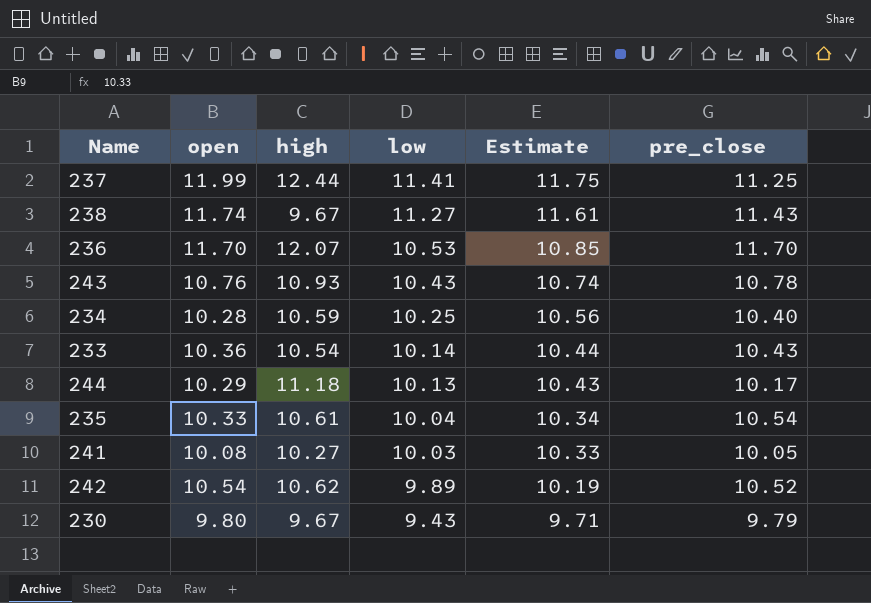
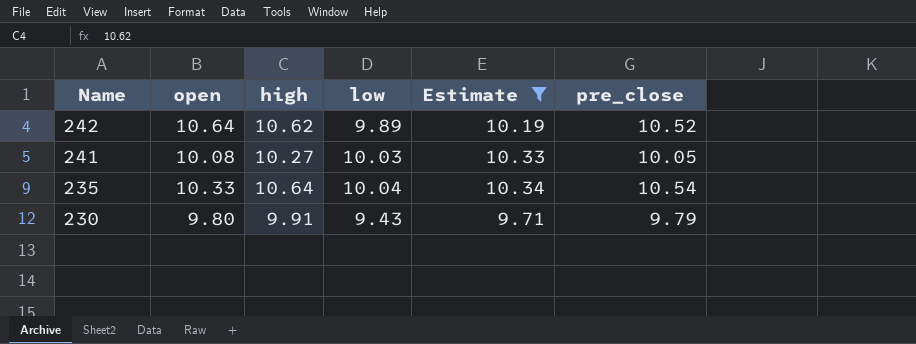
filter: none -> Estimate <= 10.34
row order: low descending -> Name descending
242 | open: 10.54 -> 10.64
235 | high: 10.61 -> 10.64
230 | high: 9.67 -> 9.91

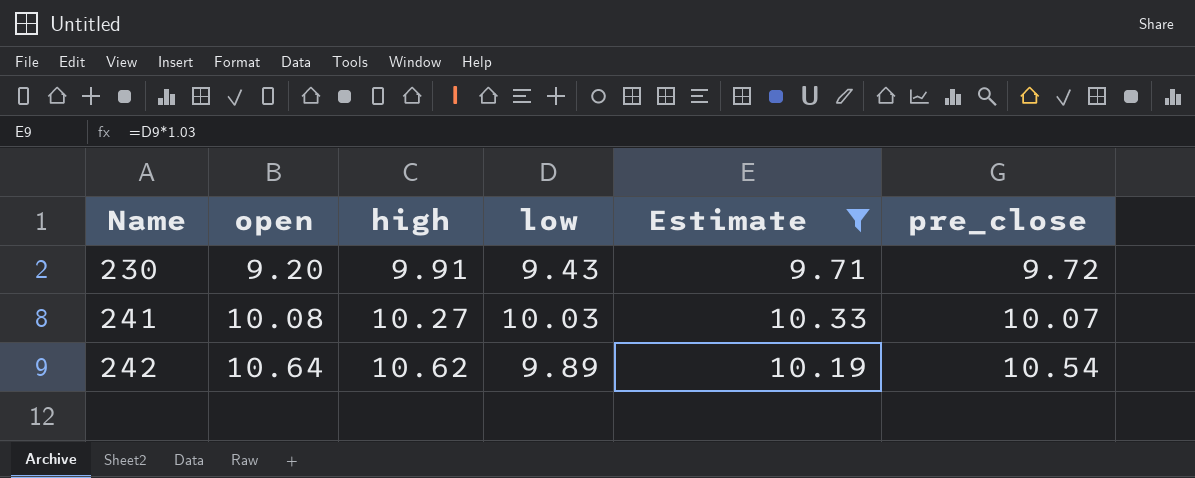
row order: Name descending -> Name ascending
row 235: 10.33 | 10.64 | 10.04 | 10.34 | 10.54 -> none
230 | open: 9.80 -> 9.20
230 | pre_close: 9.79 -> 9.72
241 | pre_close: 10.05 -> 10.07
242 | pre_close: 10.52 -> 10.54

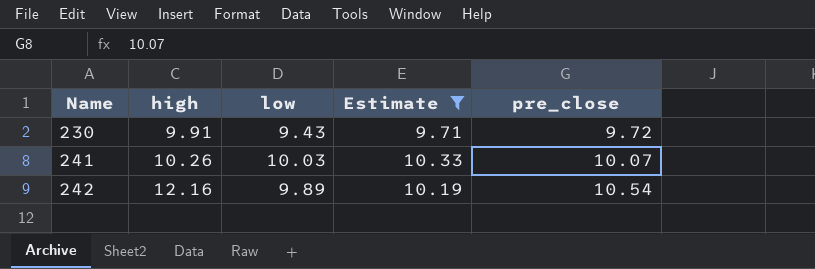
column open | position: 2 -> none
241 | high: 10.27 -> 10.26
242 | high: 10.62 -> 12.16

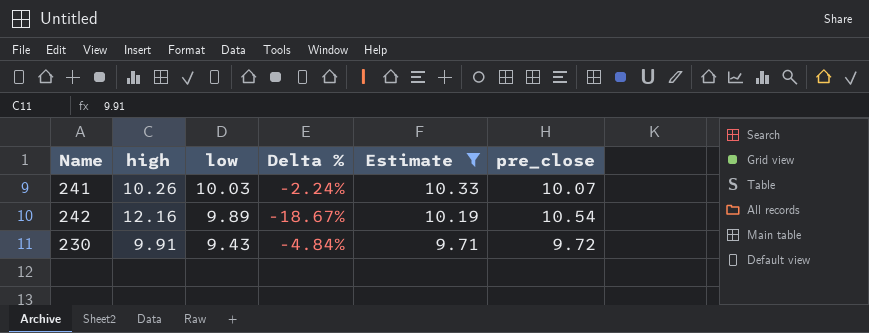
row order: Name ascending -> low descending
column Delta % | formula: none -> ([low] - [high]) / [high]

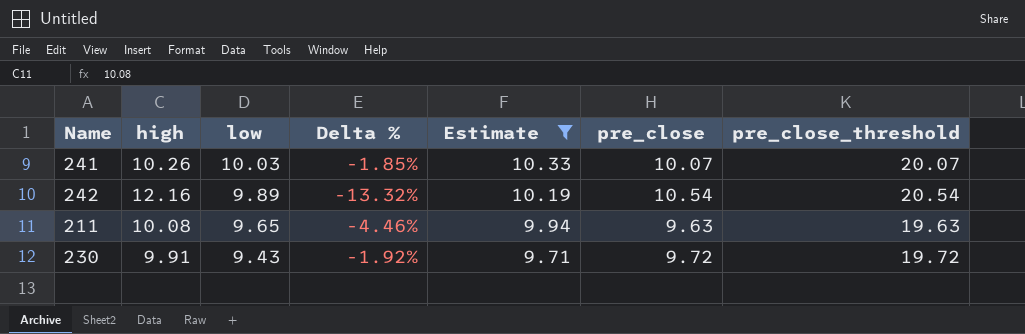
column Delta % | formula: ([low] - [high]) / [high] -> ([pre_close] - [high]) / [high]
column pre_close_threshold | formula: none -> [pre_close] + 10
row 211: none -> 10.08 | 9.65 | -4.46% | 9.94 | 9.63 | 19.63

